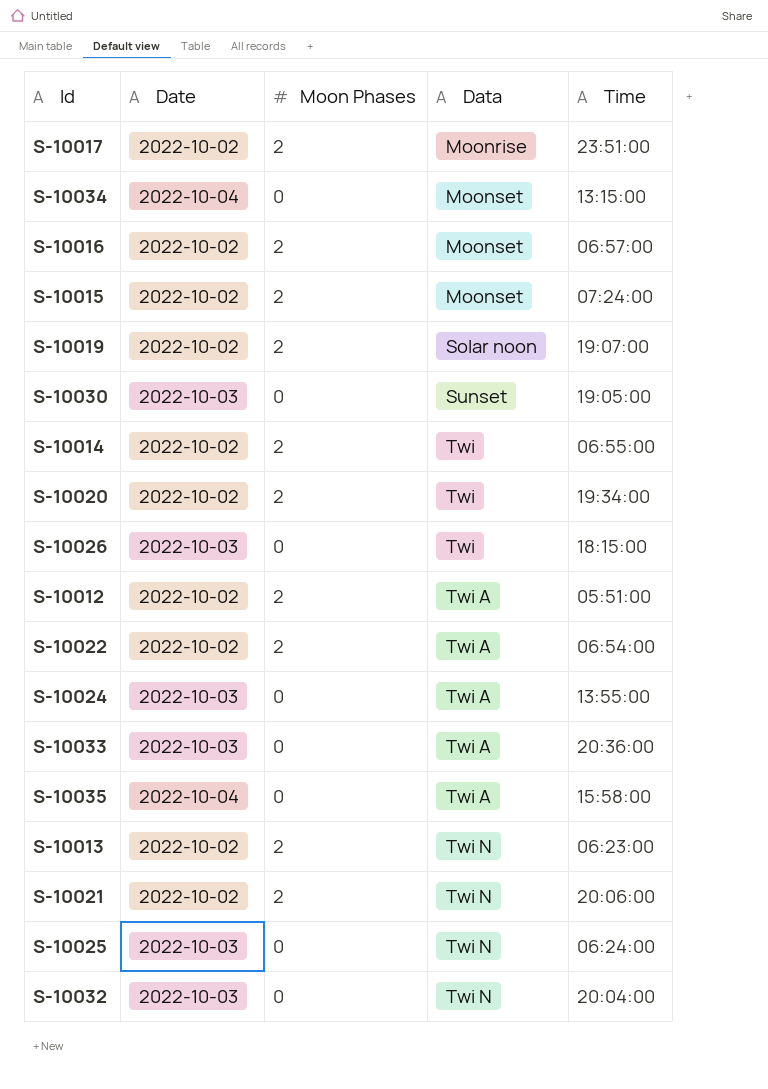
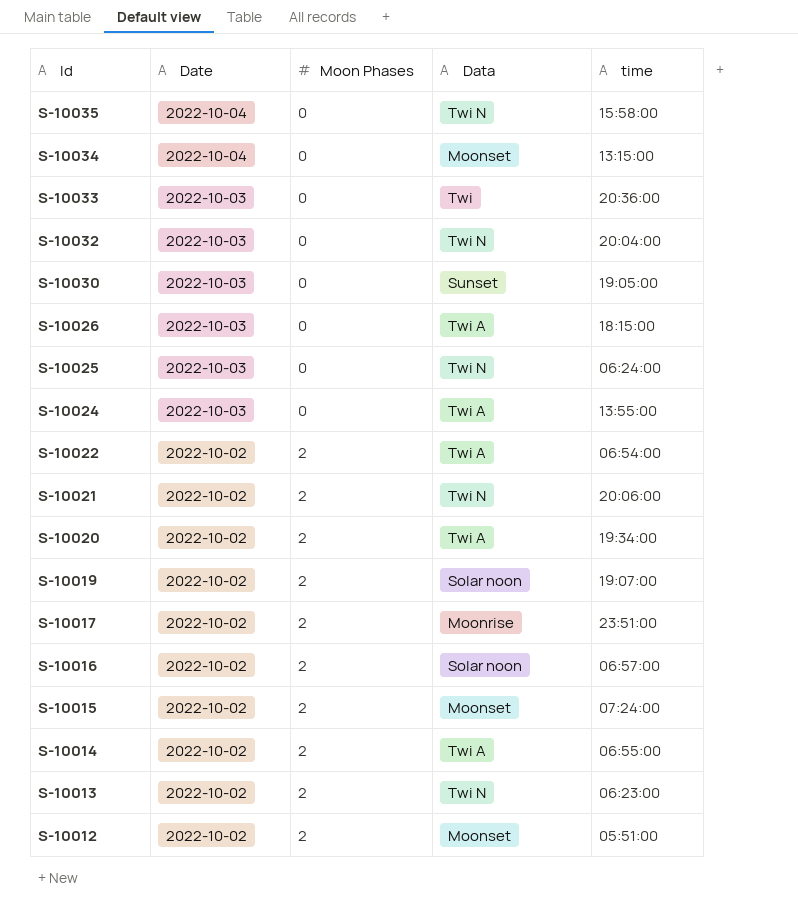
row order: Data ascending -> Id descending
column name: Time -> time
S-10035 | Data: Twi A -> Twi N
S-10033 | Data: Twi A -> Twi
S-10026 | Data: Twi -> Twi A
S-10020 | Data: Twi -> Twi A
S-10016 | Data: Moonset -> Solar noon
S-10014 | Data: Twi -> Twi A
S-10012 | Data: Twi A -> Moonset

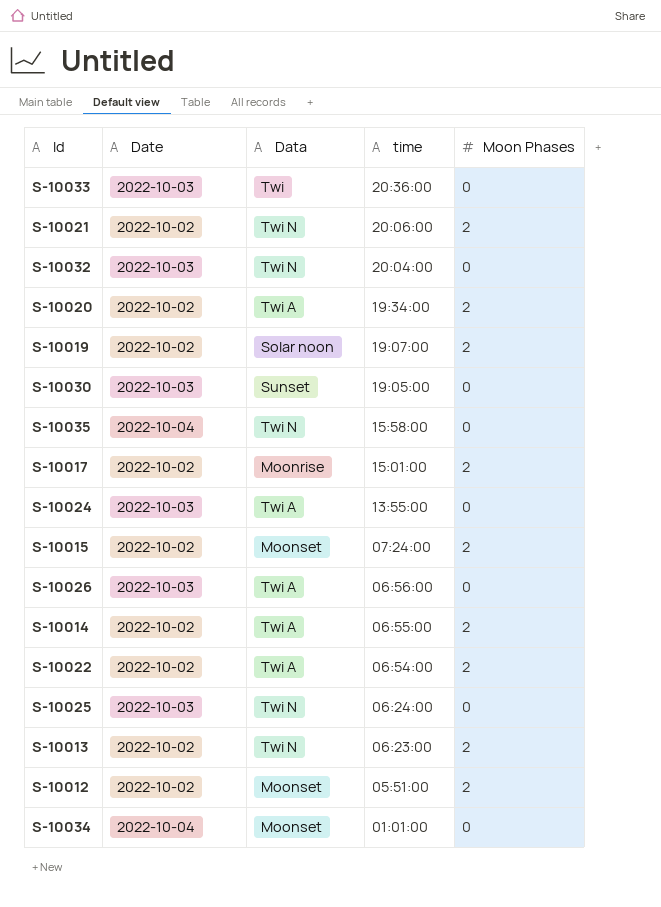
row order: Id descending -> time descending
column Moon Phases | position: 3 -> 5
row S-10016: 2022-10-02 | 2 | Solar noon | 06:57:00 -> none
S-10017 | time: 23:51:00 -> 15:01:00
S-10026 | time: 18:15:00 -> 06:56:00
S-10034 | time: 13:15:00 -> 01:01:00

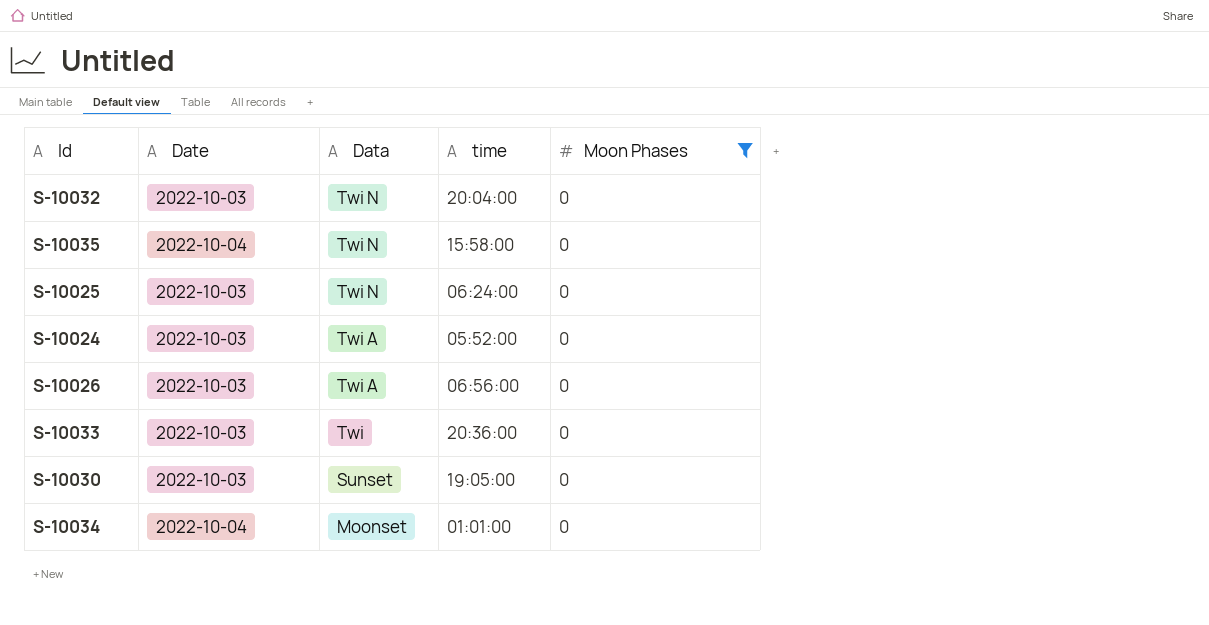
filter: none -> Moon Phases = 0
row order: time descending -> Data descending
S-10024 | time: 13:55:00 -> 05:52:00

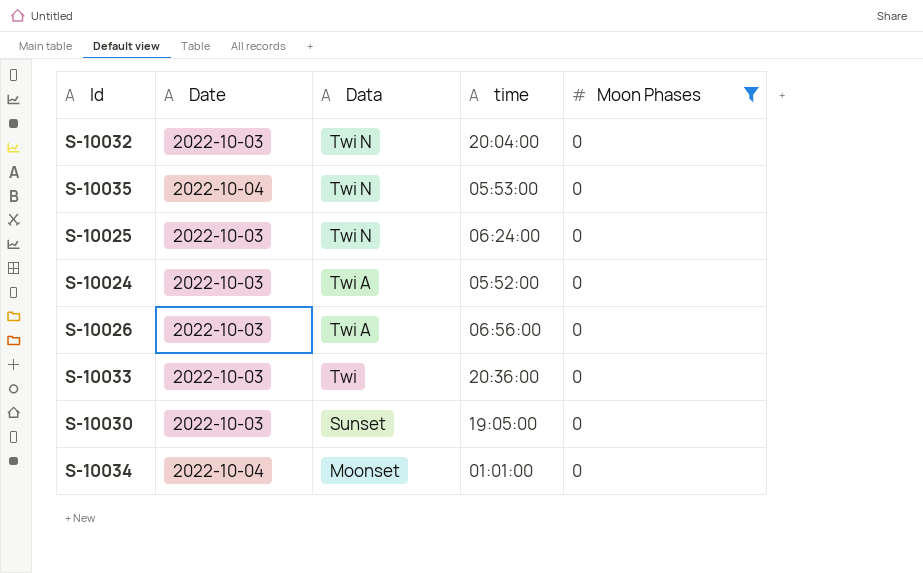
S-10035 | time: 15:58:00 -> 05:53:00

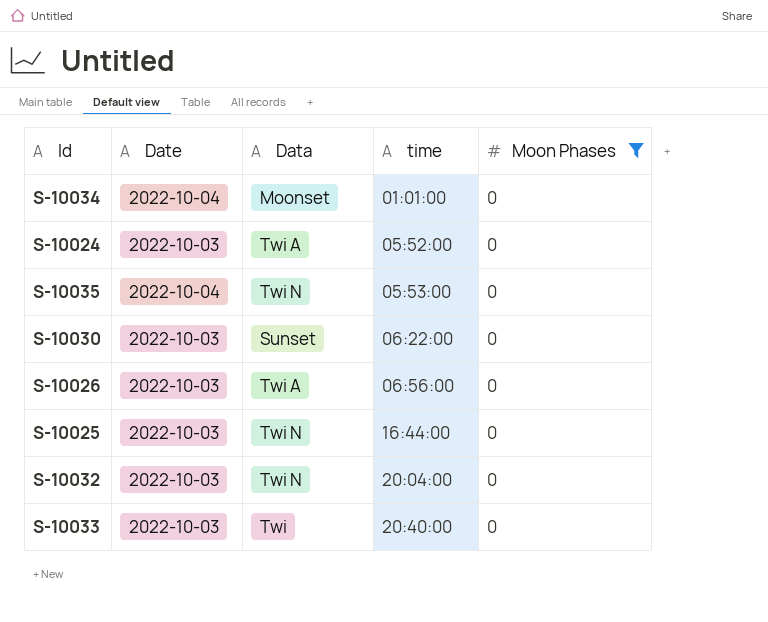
row order: Data descending -> time ascending
S-10030 | time: 19:05:00 -> 06:22:00
S-10025 | time: 06:24:00 -> 16:44:00
S-10033 | time: 20:36:00 -> 20:40:00

